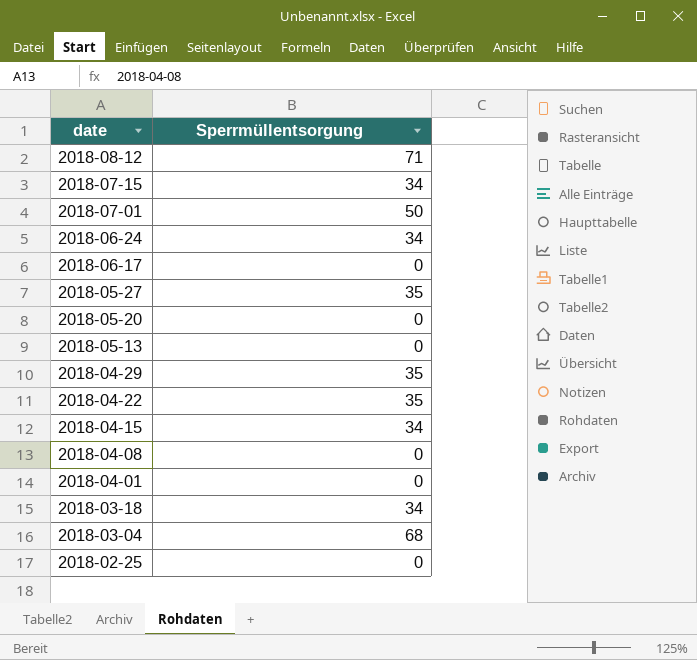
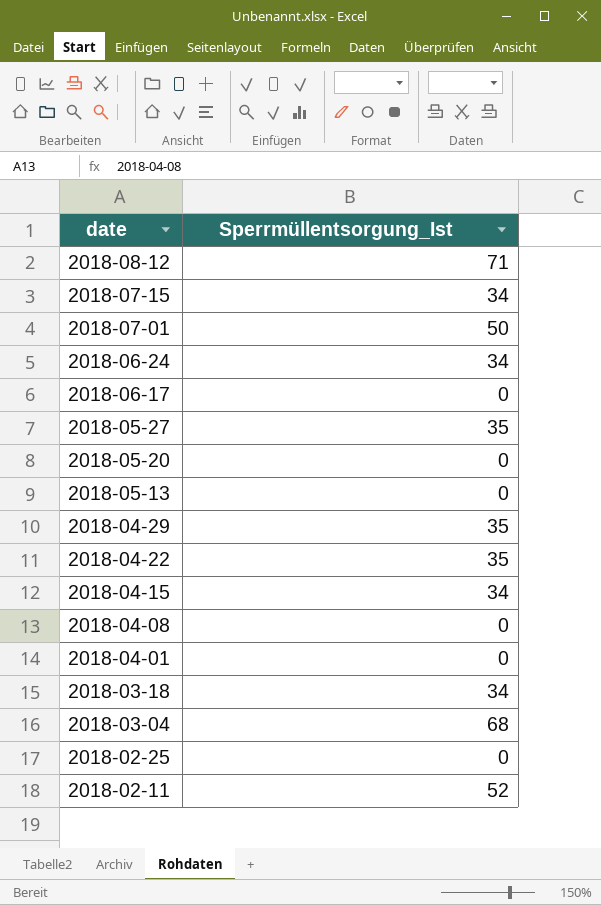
column name: Sperrmüllentsorgung -> Sperrmüllentsorgung_Ist
row 2018-02-11: none -> 52

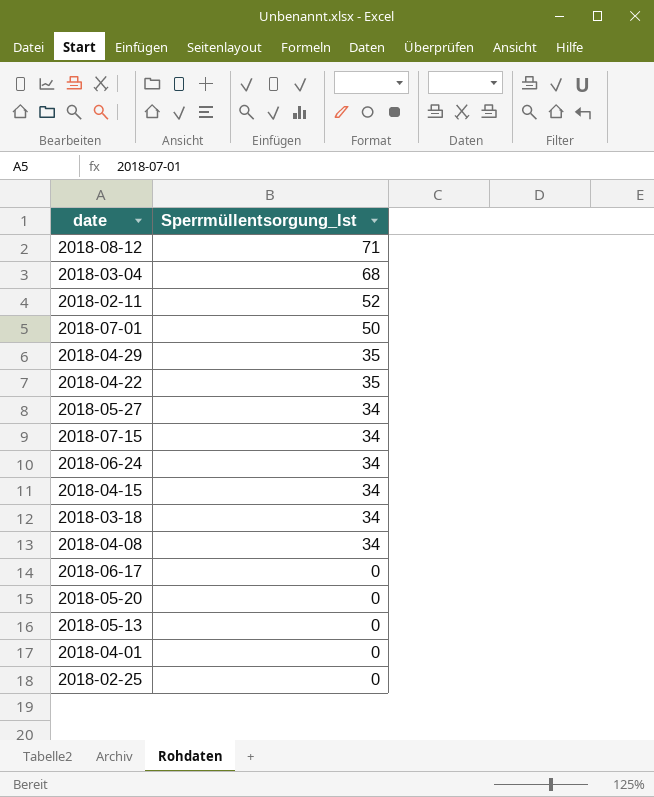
row order: date descending -> Sperrmüllentsorgung_Ist descending
2018-05-27 | Sperrmüllentsorgung_Ist: 35 -> 34
2018-04-08 | Sperrmüllentsorgung_Ist: 0 -> 34

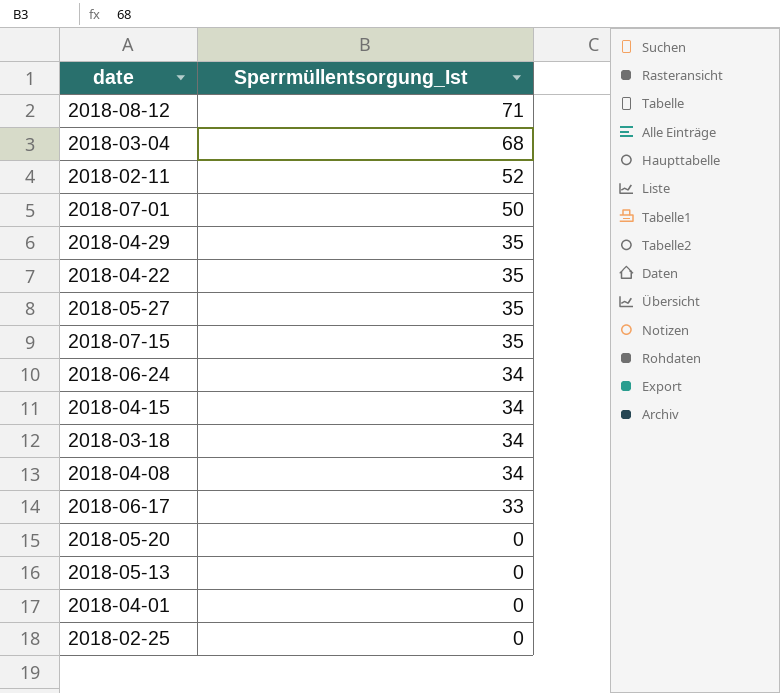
2018-05-27 | Sperrmüllentsorgung_Ist: 34 -> 35
2018-07-15 | Sperrmüllentsorgung_Ist: 34 -> 35
2018-06-17 | Sperrmüllentsorgung_Ist: 0 -> 33

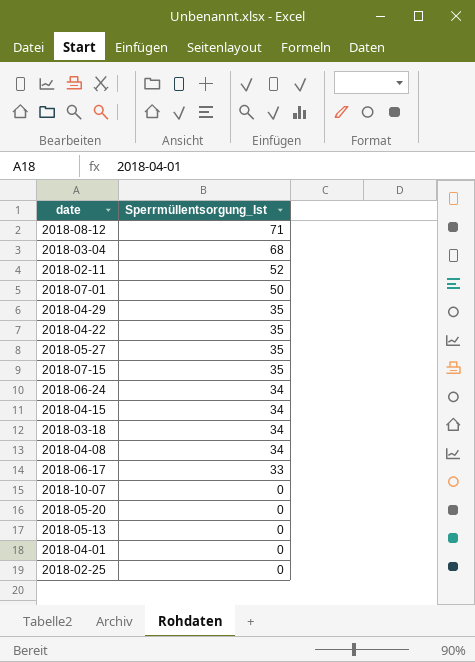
row 2018-10-07: none -> 0

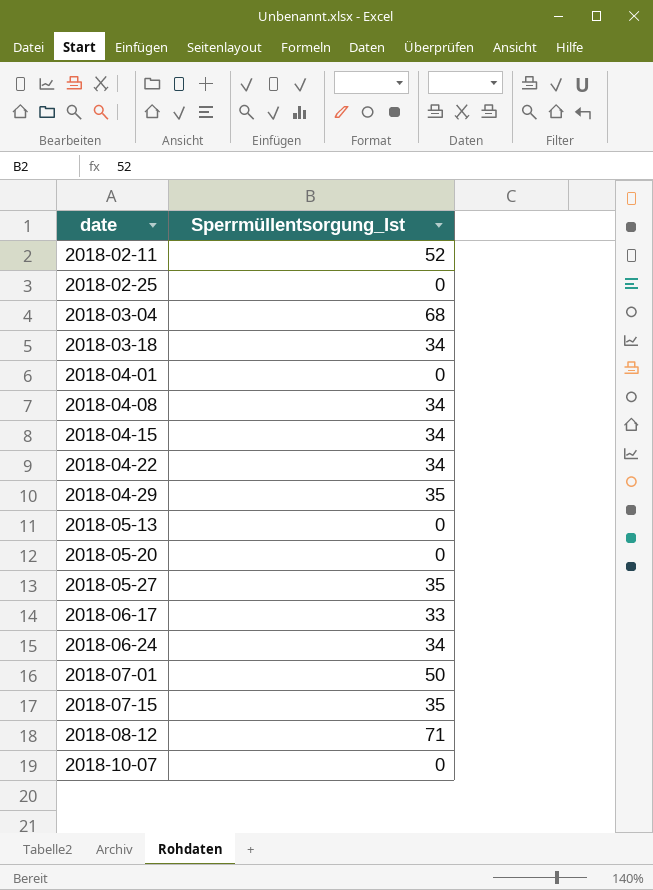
row order: Sperrmüllentsorgung_Ist descending -> date ascending
2018-04-22 | Sperrmüllentsorgung_Ist: 35 -> 34

